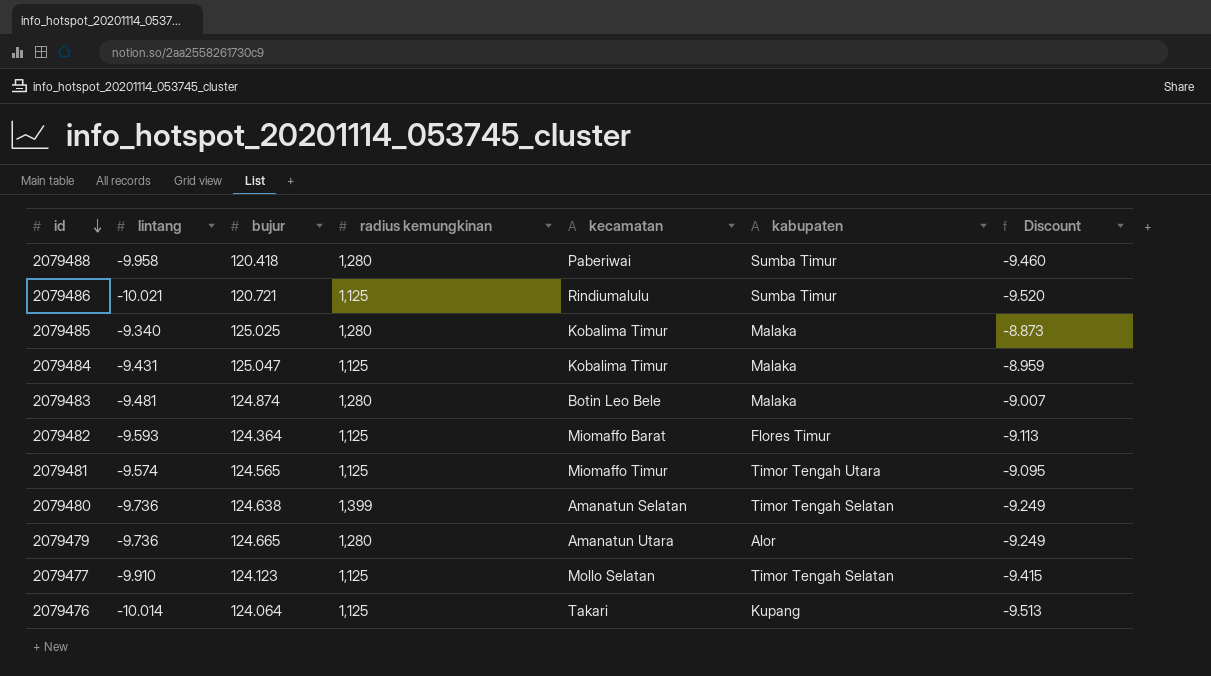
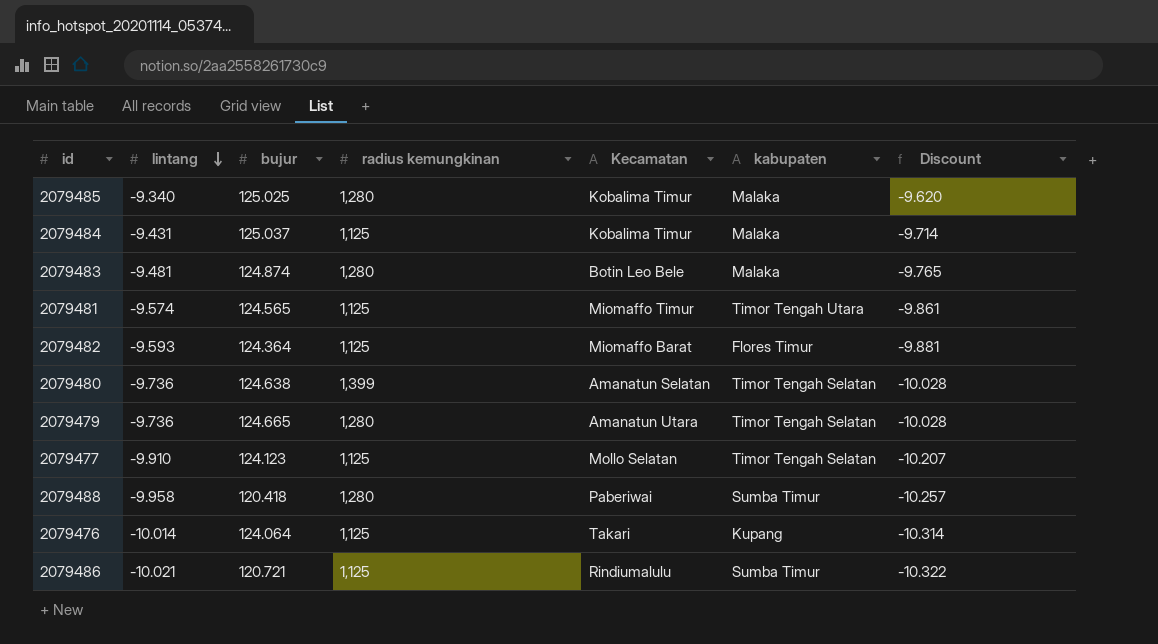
row order: id descending -> lintang descending
column name: kecamatan -> Kecamatan
column Discount | formula: [lintang] * 0.95 -> [lintang] * 1.03
2079484 | bujur: 125.047 -> 125.037
2079479 | kabupaten: Alor -> Timor Tengah Selatan

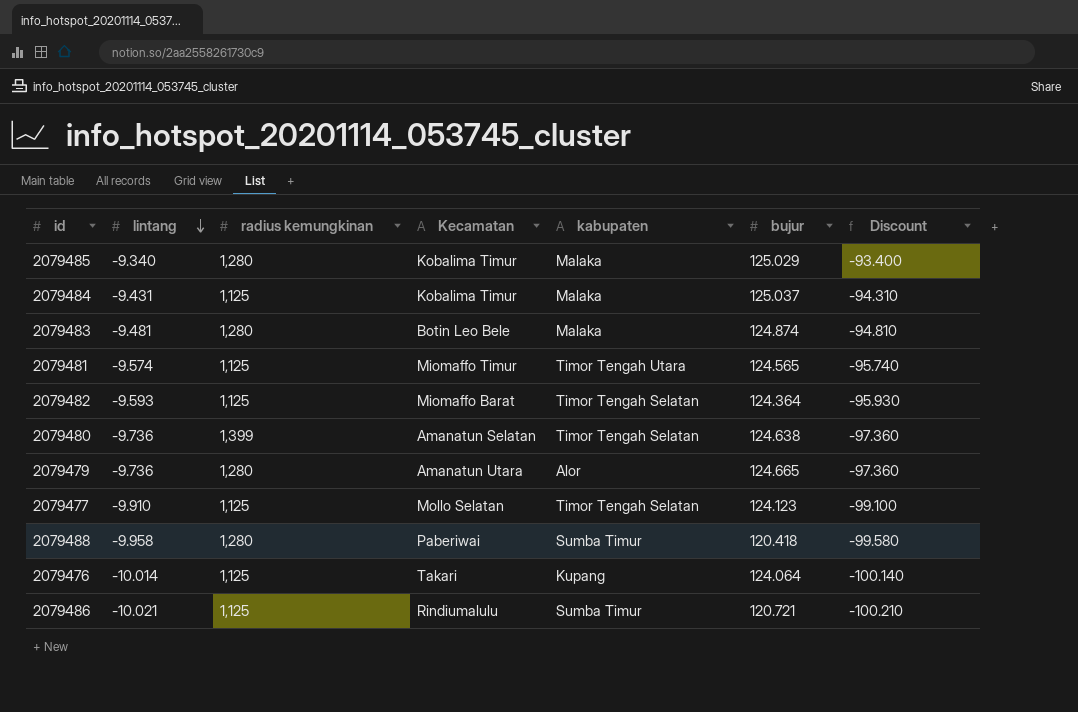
column bujur | position: 3 -> 6
column Discount | formula: [lintang] * 1.03 -> [lintang] * 10
2079485 | bujur: 125.025 -> 125.029
2079482 | kabupaten: Flores Timur -> Timor Tengah Selatan
2079479 | kabupaten: Timor Tengah Selatan -> Alor

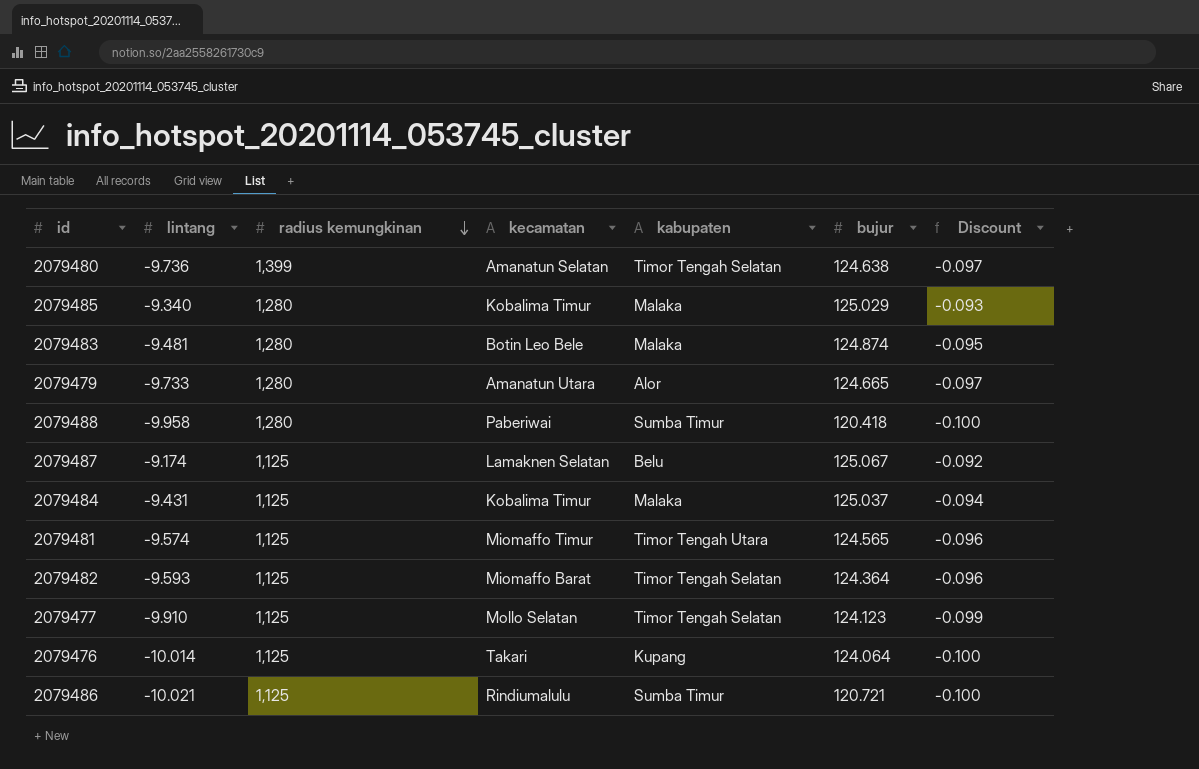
row order: lintang descending -> radius kemungkinan descending
column name: Kecamatan -> kecamatan
column Discount | formula: [lintang] * 10 -> [lintang] * 0.01
2079479 | lintang: -9.736 -> -9.733
row 2079487: none -> -9.174 | 1,125 | Lamaknen Selatan | Belu | 125.067 | -0.092

